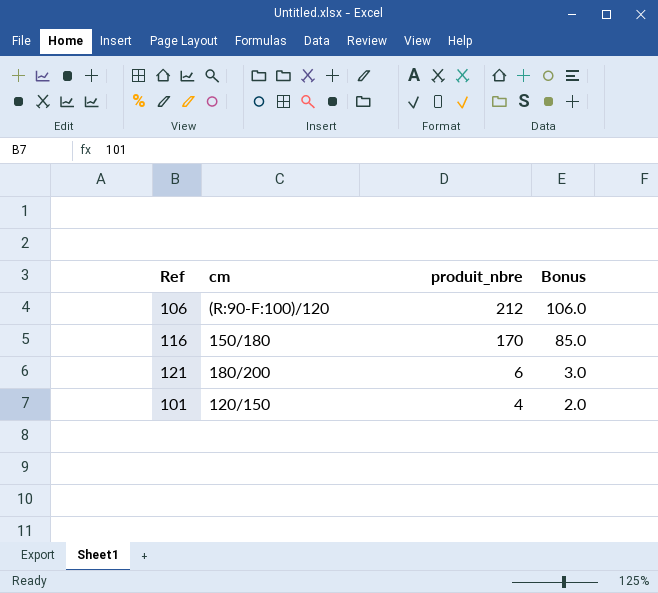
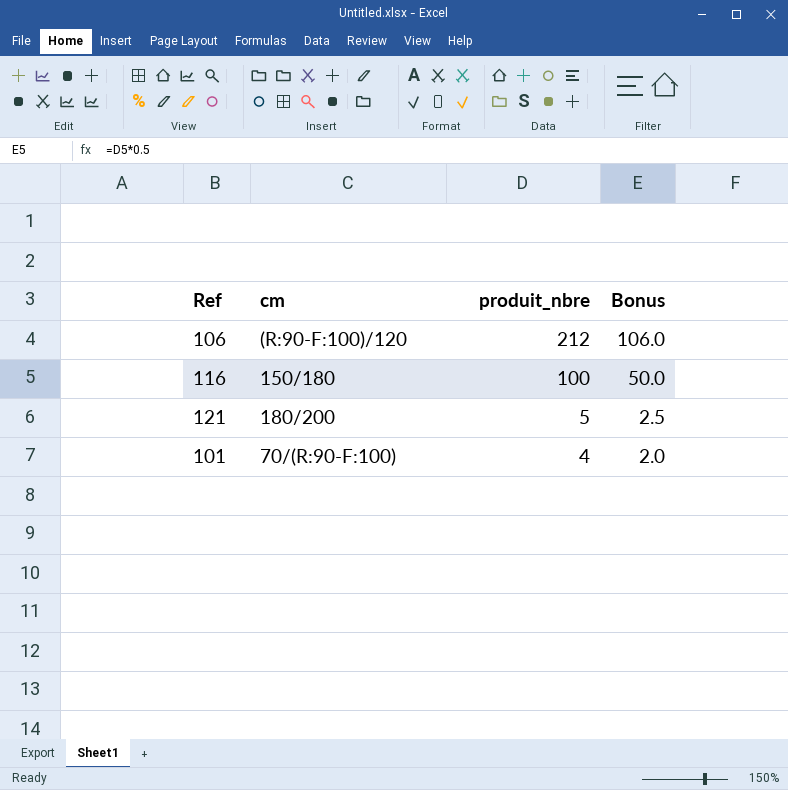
116 | produit_nbre: 170 -> 100
116 | Bonus: 85.0 -> 50.0
121 | produit_nbre: 6 -> 5
121 | Bonus: 3.0 -> 2.5
101 | cm: 120/150 -> 70/(R:90-F:100)

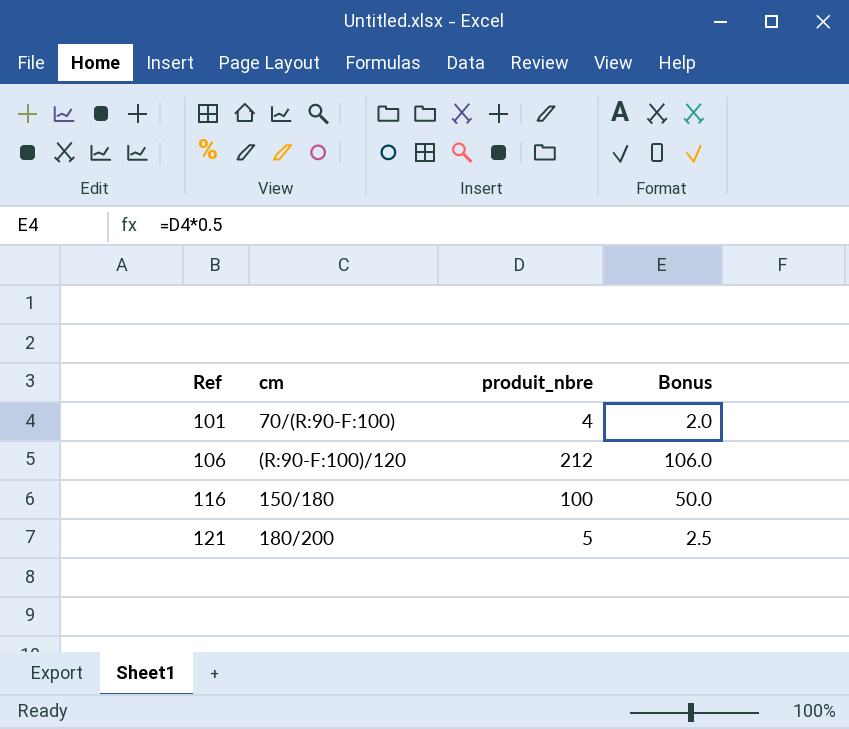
row order: produit_nbre descending -> Ref ascending

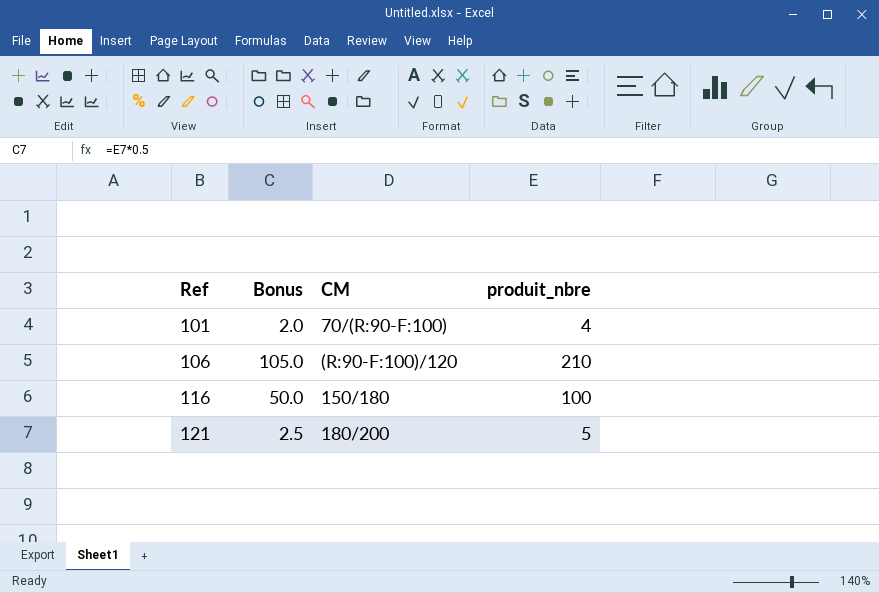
column Bonus | position: 4 -> 2
column name: cm -> CM
106 | Bonus: 106.0 -> 105.0
106 | produit_nbre: 212 -> 210

